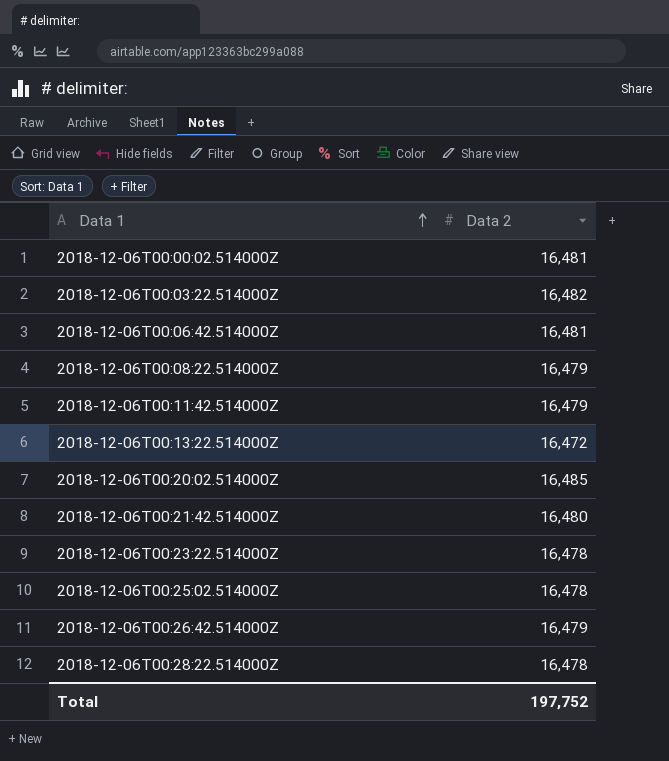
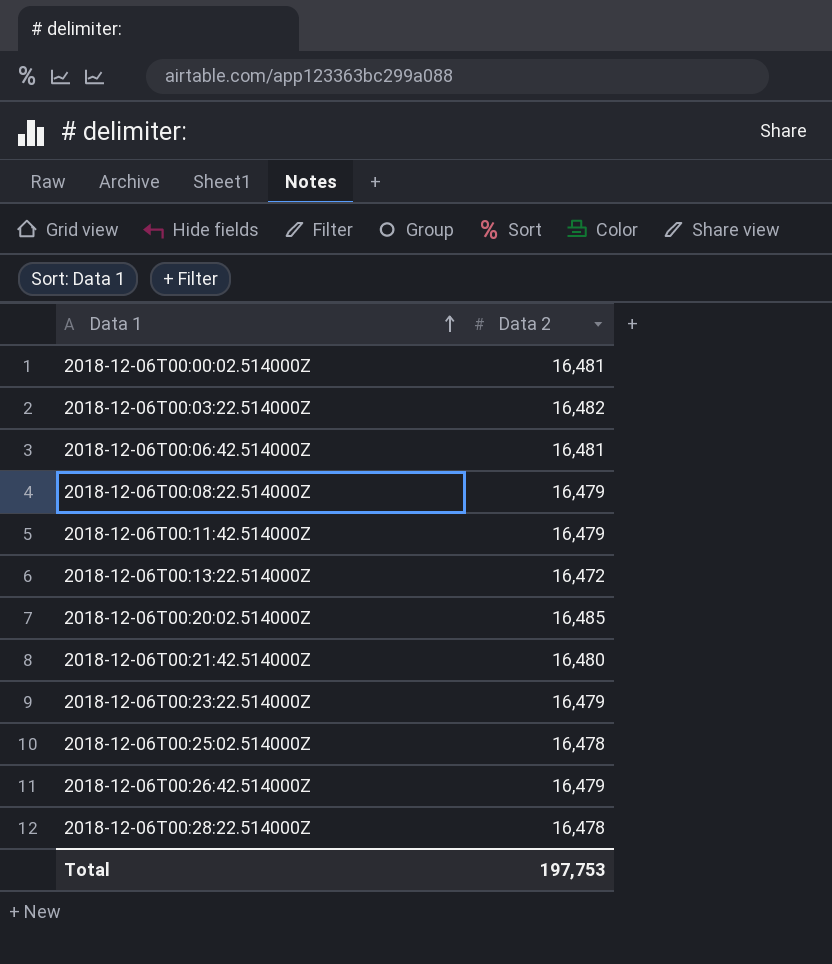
2018-12-06T00:23:22.514000Z | Data 2: 16,478 -> 16,479
Total | Data 2: 197,752 -> 197,753

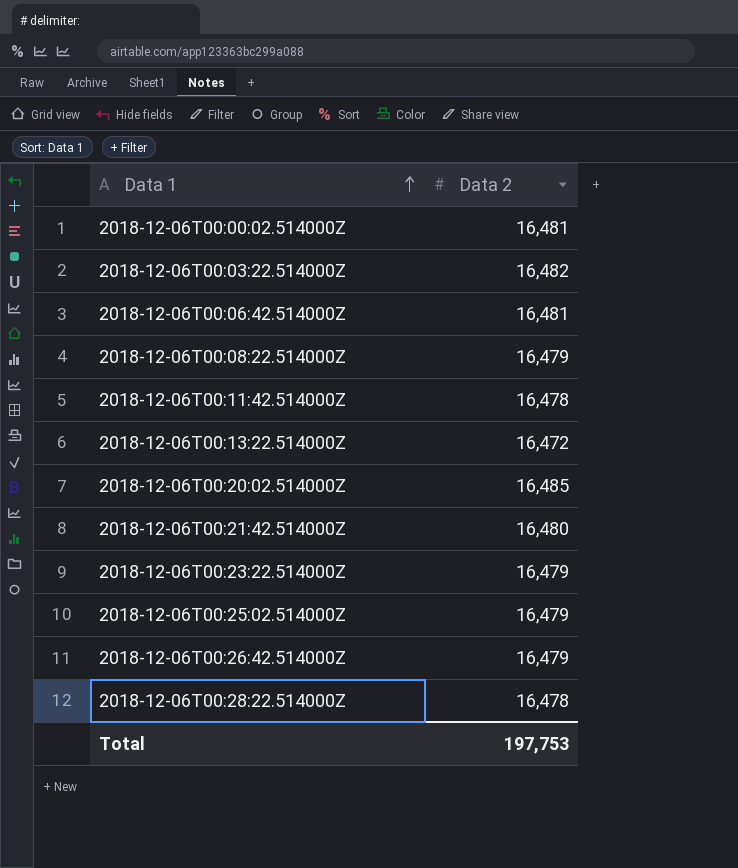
2018-12-06T00:11:42.514000Z | Data 2: 16,479 -> 16,478
2018-12-06T00:25:02.514000Z | Data 2: 16,478 -> 16,479

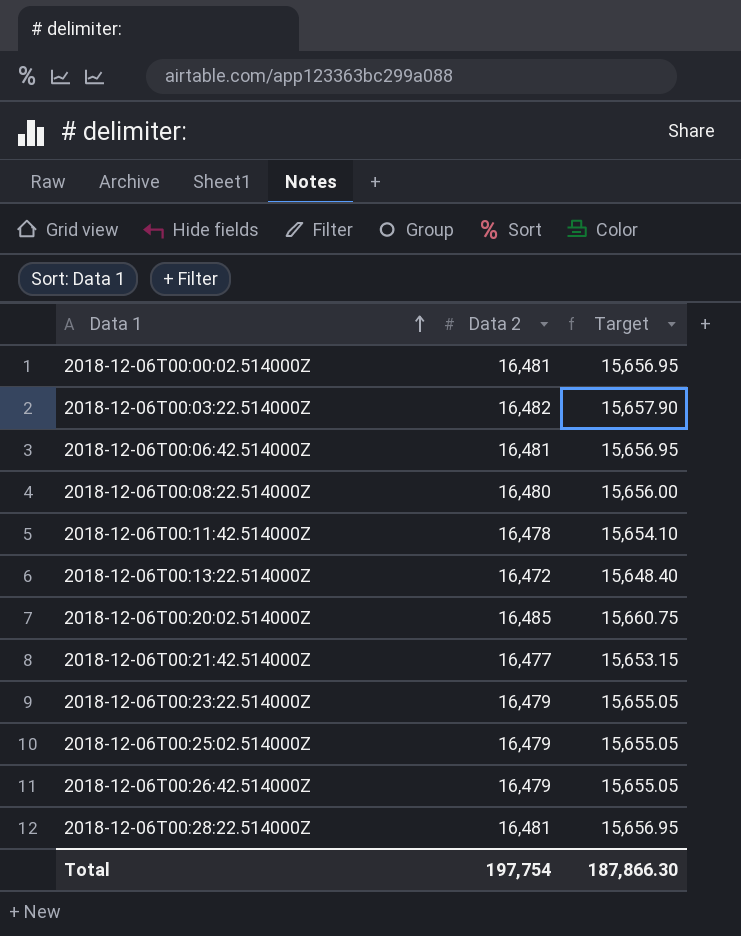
column Target | formula: none -> [Data 2] * 0.95
2018-12-06T00:08:22.514000Z | Data 2: 16,479 -> 16,480
2018-12-06T00:21:42.514000Z | Data 2: 16,480 -> 16,477
2018-12-06T00:28:22.514000Z | Data 2: 16,478 -> 16,481
Total | Data 2: 197,753 -> 197,754

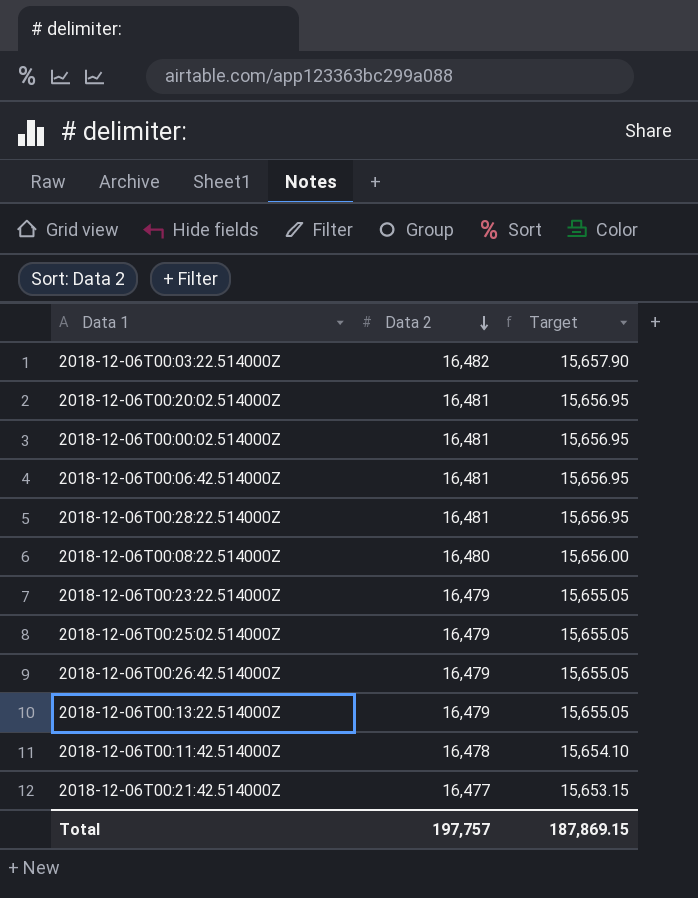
row order: Data 1 ascending -> Data 2 descending
2018-12-06T00:20:02.514000Z | Data 2: 16,485 -> 16,481
2018-12-06T00:20:02.514000Z | Target: 15,660.75 -> 15,656.95
2018-12-06T00:13:22.514000Z | Data 2: 16,472 -> 16,479
2018-12-06T00:13:22.514000Z | Target: 15,648.40 -> 15,655.05
Total | Data 2: 197,754 -> 197,757
Total | Target: 187,866.30 -> 187,869.15

